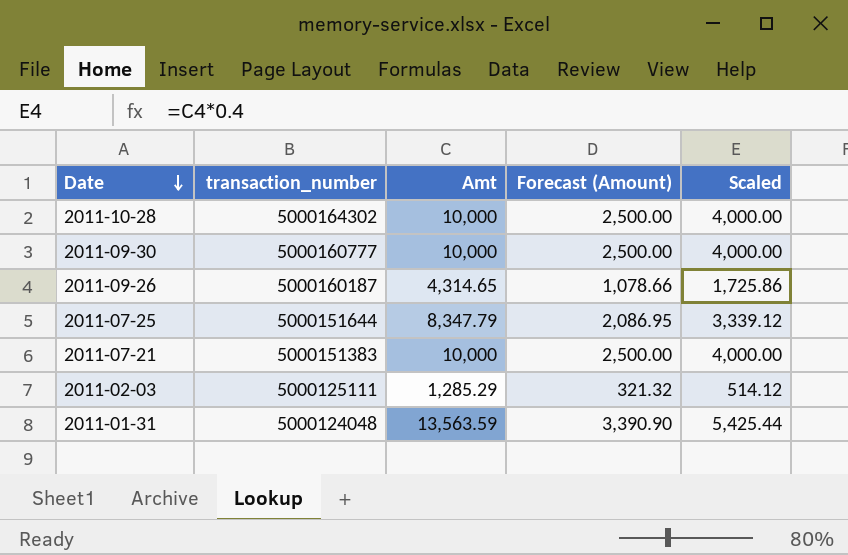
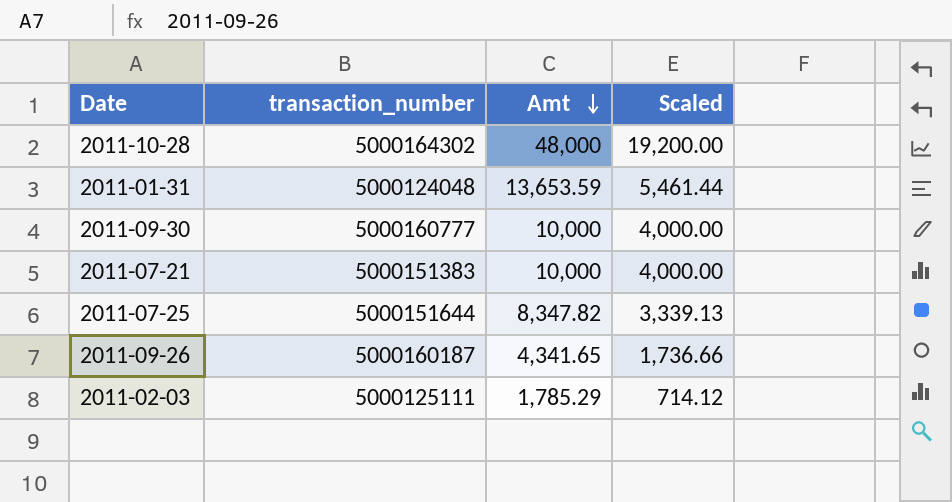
row order: Date descending -> Amt descending
column Forecast (Amount) | formula: [Amt] * 0.25 -> none
2011-10-28 | Amt: 10,000 -> 48,000
2011-10-28 | Scaled: 4,000.00 -> 19,200.00
2011-01-31 | Amt: 13,563.59 -> 13,653.59
2011-01-31 | Scaled: 5,425.44 -> 5,461.44
2011-07-25 | Amt: 8,347.79 -> 8,347.82
2011-07-25 | Scaled: 3,339.12 -> 3,339.13
2011-09-26 | Amt: 4,314.65 -> 4,341.65
2011-09-26 | Scaled: 1,725.86 -> 1,736.66
2011-02-03 | Amt: 1,285.29 -> 1,785.29
2011-02-03 | Scaled: 514.12 -> 714.12

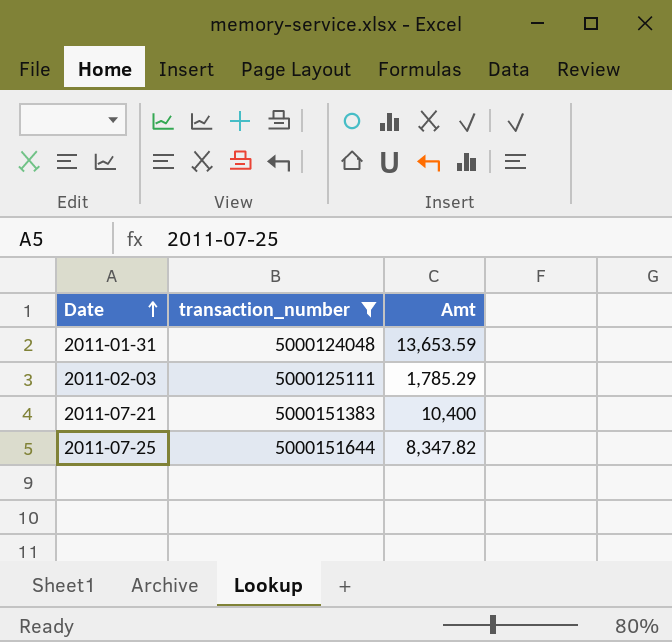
filter: none -> transaction_number <= 5000151644
row order: Amt descending -> Date ascending
column Scaled | formula: [Amt] * 0.4 -> none
2011-07-21 | Amt: 10,000 -> 10,400

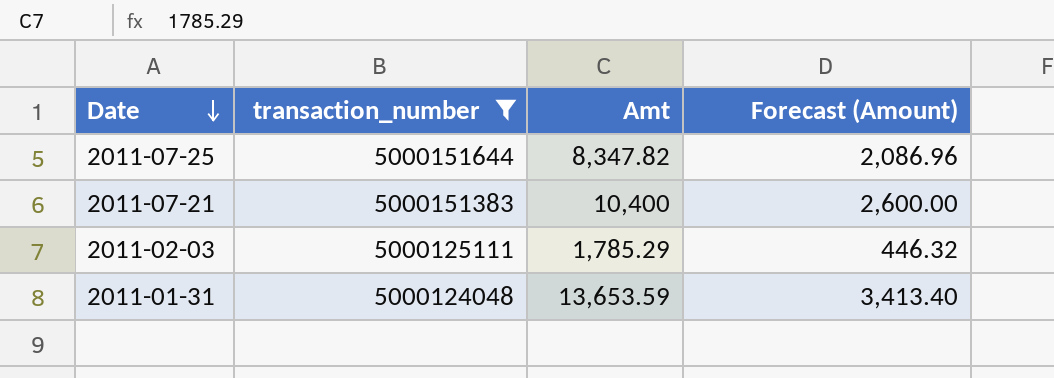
row order: Date ascending -> Date descending
column Forecast (Amount) | formula: none -> [Amt] * 0.25

